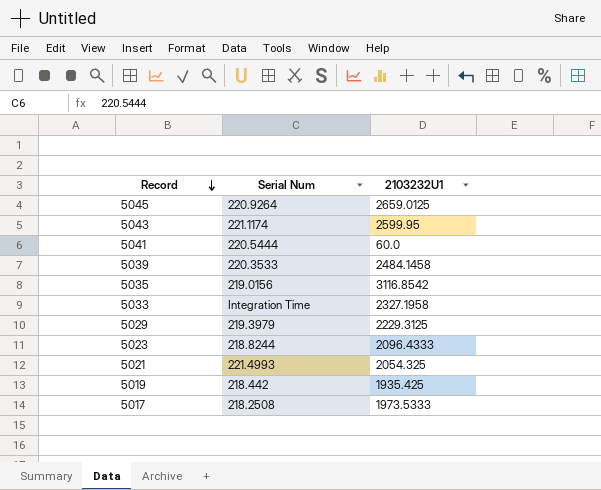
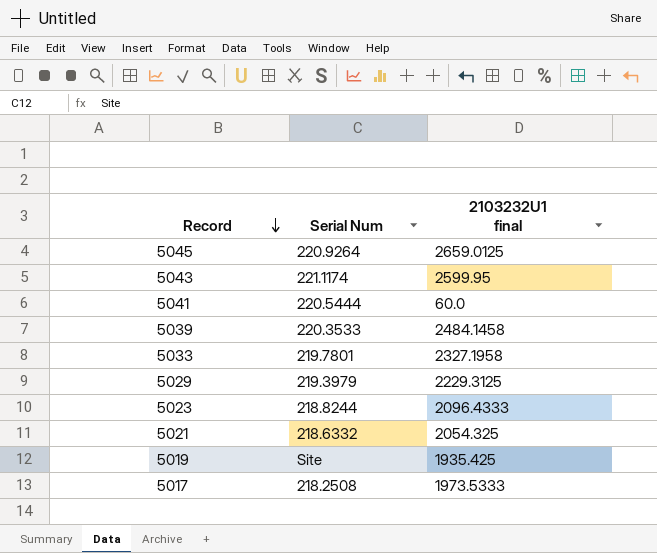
column name: 2103232U1 -> 2103232U1 final
row 5035: 219.0156 | 3116.8542 -> none
5033 | Serial Num: Integration Time -> 219.7801
5021 | Serial Num: 221.4993 -> 218.6332
5019 | Serial Num: 218.442 -> Site

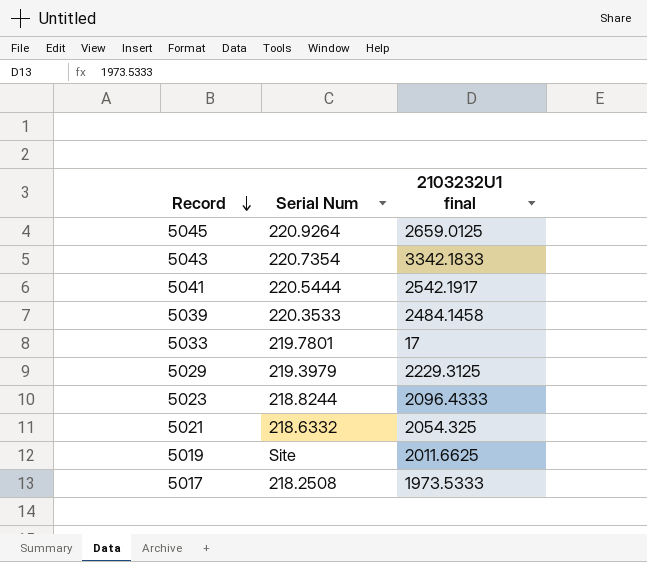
5043 | Serial Num: 221.1174 -> 220.7354
5043 | 2103232U1 final: 2599.95 -> 3342.1833
5041 | 2103232U1 final: 60.0 -> 2542.1917
5033 | 2103232U1 final: 2327.1958 -> 17
5019 | 2103232U1 final: 1935.425 -> 2011.6625

